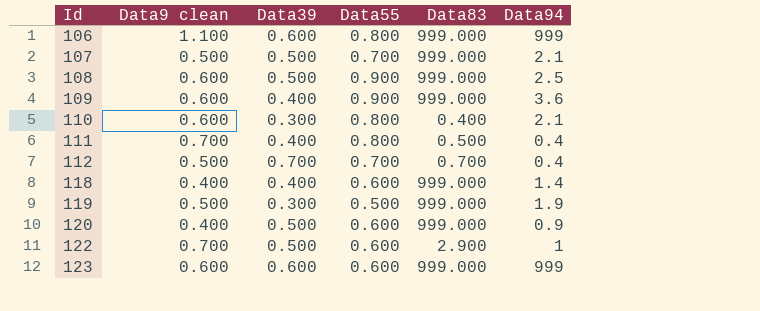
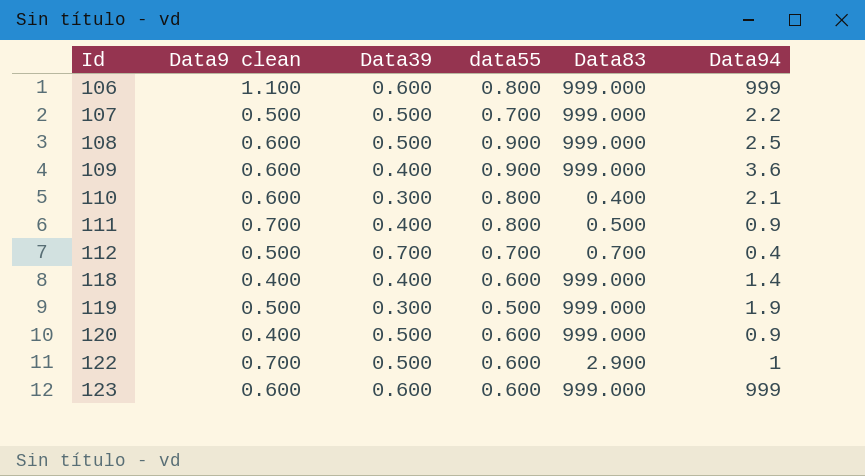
column name: Data55 -> data55
107 | Data94: 2.1 -> 2.2
111 | Data94: 0.4 -> 0.9

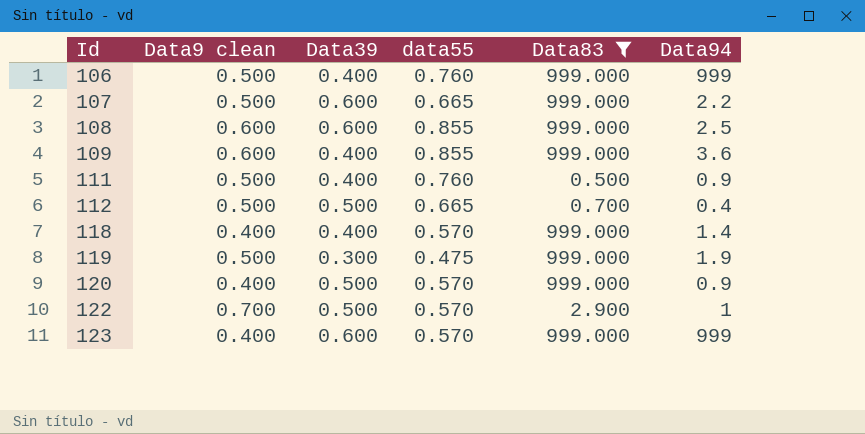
filter: none -> Data83 != 0.400
106 | Data9 clean: 1.100 -> 0.500
106 | Data39: 0.600 -> 0.400
106 | data55: 0.800 -> 0.760
107 | Data39: 0.500 -> 0.600
107 | data55: 0.700 -> 0.665
108 | Data39: 0.500 -> 0.600
108 | data55: 0.900 -> 0.855
109 | data55: 0.900 -> 0.855
111 | Data9 clean: 0.700 -> 0.500
111 | data55: 0.800 -> 0.760
112 | Data39: 0.700 -> 0.500
112 | data55: 0.700 -> 0.665
118 | data55: 0.600 -> 0.570
119 | data55: 0.500 -> 0.475
120 | data55: 0.600 -> 0.570
122 | data55: 0.600 -> 0.570
123 | Data9 clean: 0.600 -> 0.400
123 | data55: 0.600 -> 0.570

